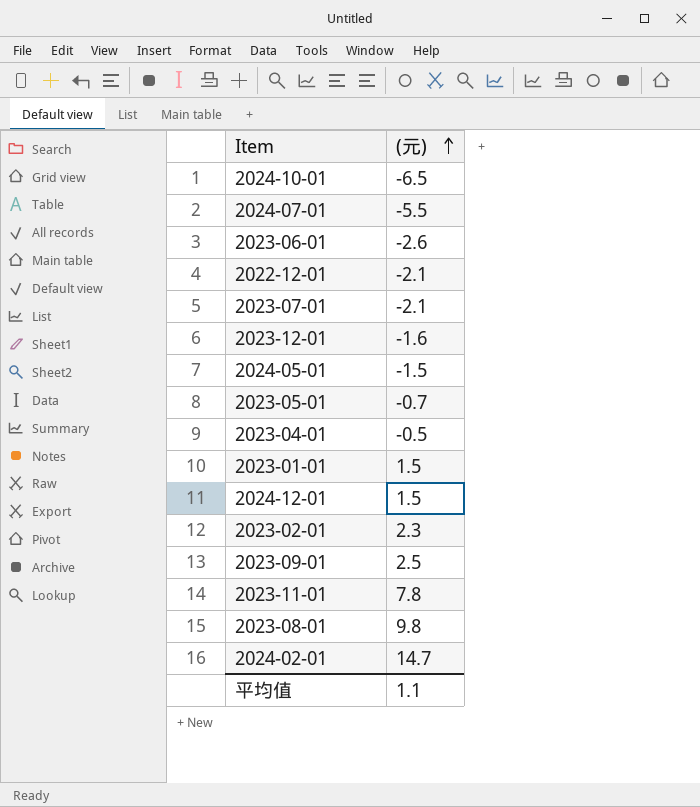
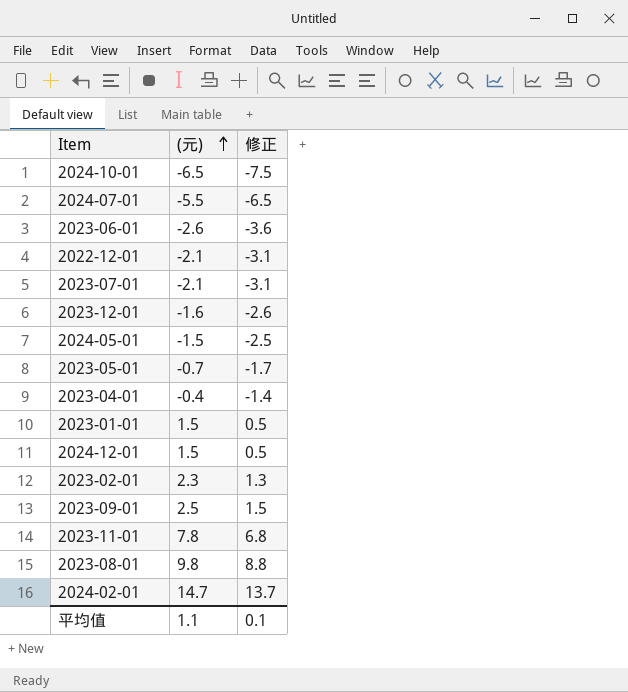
column 修正 | formula: none -> [(元)] - 1
2023-04-01 | (元): -0.5 -> -0.4

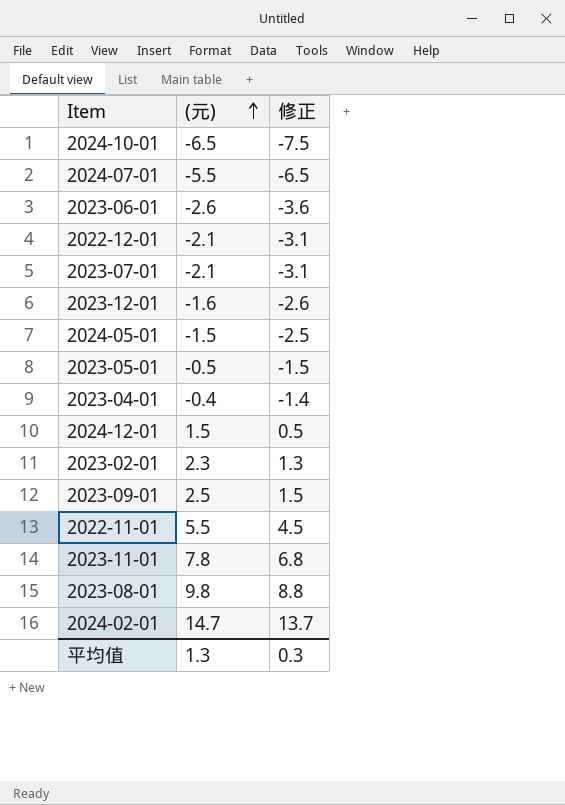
row 2023-01-01: 1.5 | 0.5 -> none
2023-05-01 | (元): -0.7 -> -0.5
2023-05-01 | 修正: -1.7 -> -1.5
row 2022-11-01: none -> 5.5 | 4.5
平均值 | (元): 1.1 -> 1.3
平均值 | 修正: 0.1 -> 0.3

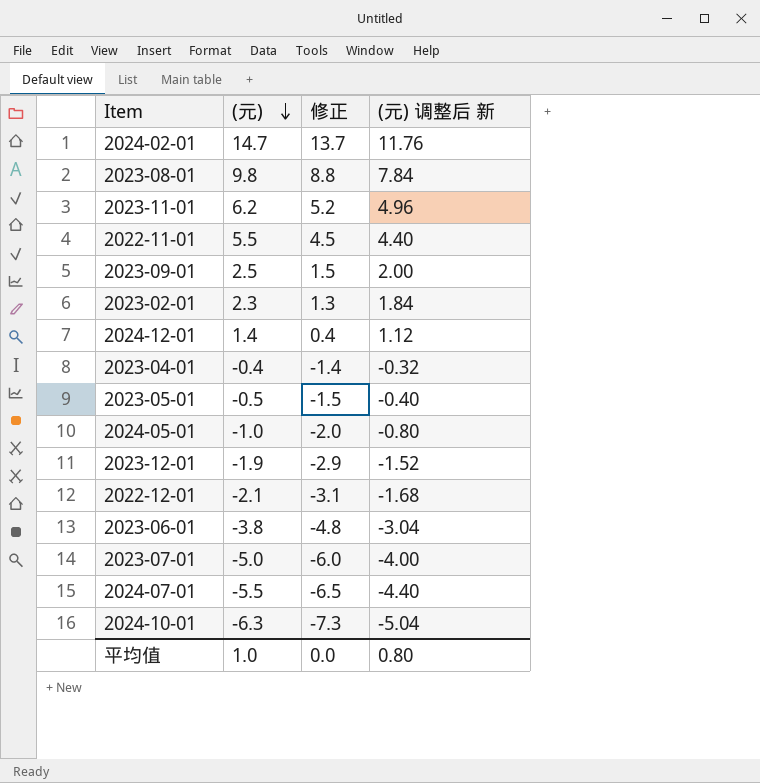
row order: (元) ascending -> (元) descending
column (元) 调整后 新 | formula: none -> [(元)] * 0.8
2023-11-01 | (元): 7.8 -> 6.2
2023-11-01 | 修正: 6.8 -> 5.2
2024-12-01 | (元): 1.5 -> 1.4
2024-12-01 | 修正: 0.5 -> 0.4
2024-05-01 | (元): -1.5 -> -1.0
2024-05-01 | 修正: -2.5 -> -2.0
2023-12-01 | (元): -1.6 -> -1.9
2023-12-01 | 修正: -2.6 -> -2.9
2023-06-01 | (元): -2.6 -> -3.8
2023-06-01 | 修正: -3.6 -> -4.8
2023-07-01 | (元): -2.1 -> -5.0
2023-07-01 | 修正: -3.1 -> -6.0
2024-10-01 | (元): -6.5 -> -6.3
2024-10-01 | 修正: -7.5 -> -7.3
平均值 | (元): 1.3 -> 1.0
平均值 | 修正: 0.3 -> 0.0

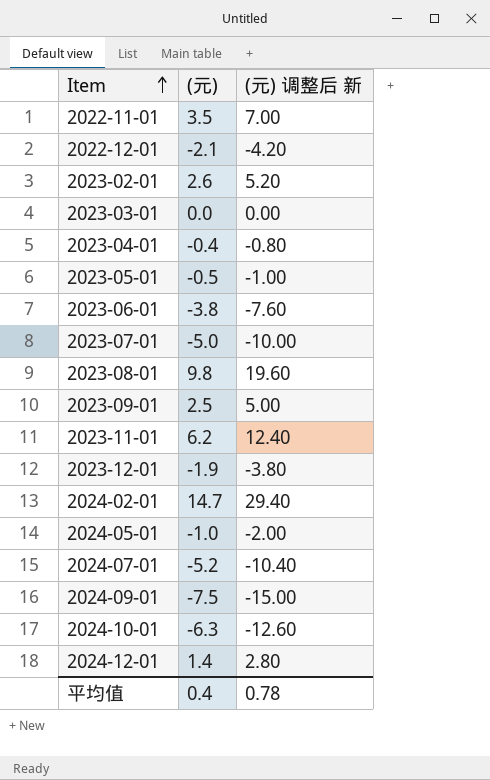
row order: (元) descending -> Item ascending
column 修正 | formula: [(元)] - 1 -> none
column (元) 调整后 新 | formula: [(元)] * 0.8 -> [(元)] * 2
2022-11-01 | (元): 5.5 -> 3.5
2023-02-01 | (元): 2.3 -> 2.6
row 2023-03-01: none -> 0.0 | 0.00
2024-07-01 | (元): -5.5 -> -5.2
row 2024-09-01: none -> -7.5 | -15.00
平均值 | (元): 1.0 -> 0.4
平均值 | (元) 调整后 新: 0.80 -> 0.78

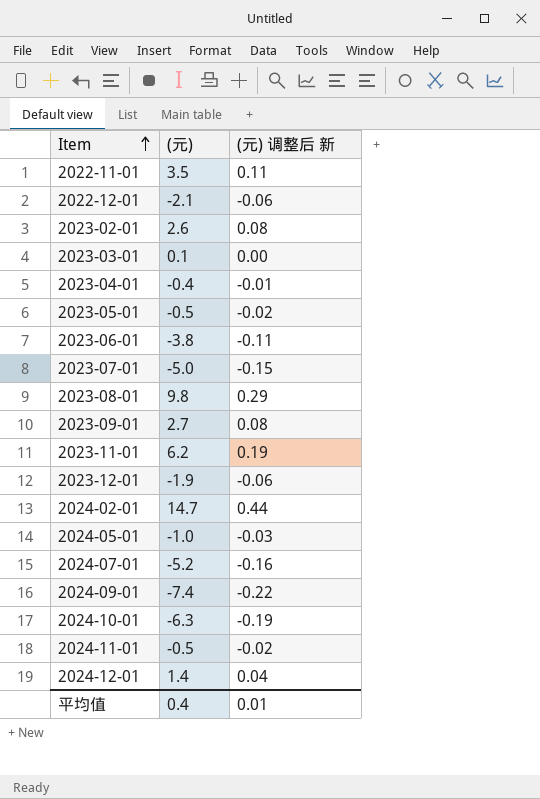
column (元) 调整后 新 | formula: [(元)] * 2 -> [(元)] * 0.03
2023-03-01 | (元): 0.0 -> 0.1
2023-09-01 | (元): 2.5 -> 2.7
2024-09-01 | (元): -7.5 -> -7.4
row 2024-11-01: none -> -0.5 | -0.02
平均值 | (元) 调整后 新: 0.78 -> 0.01

